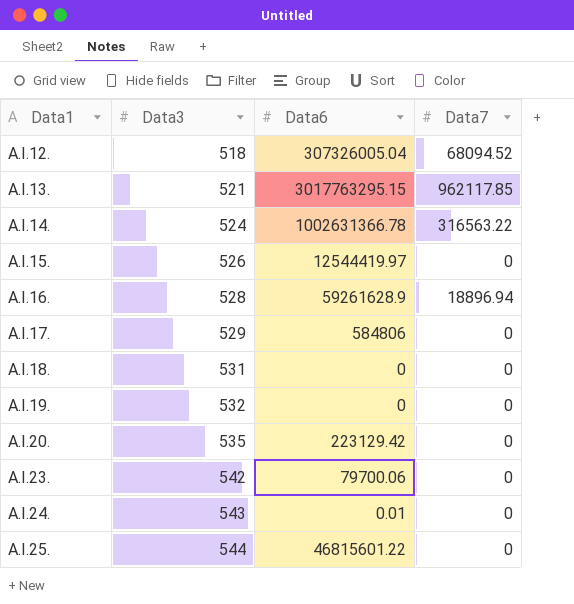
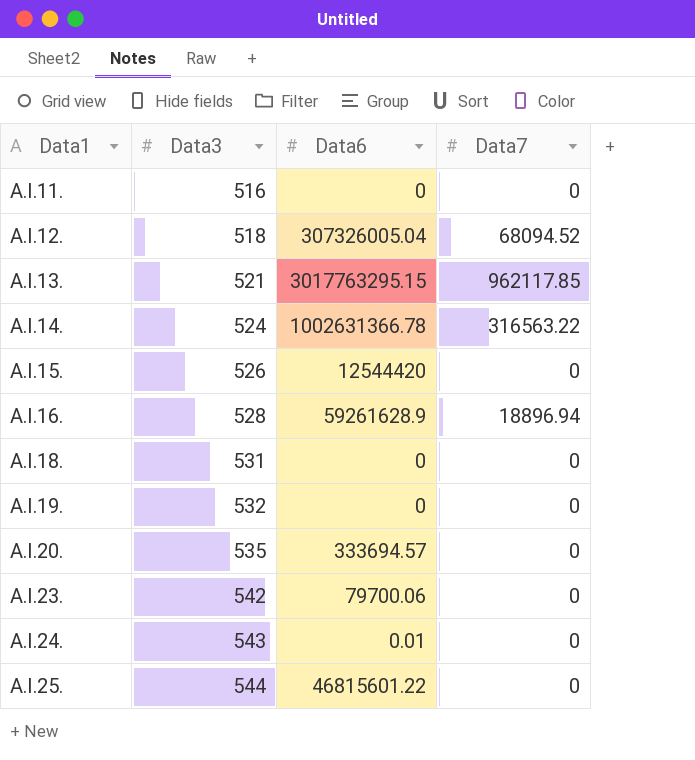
row A.I.17.: 529 | 584806 | 0 -> none
row A.I.11.: none -> 516 | 0 | 0
A.I.15. | Data6: 12544419.97 -> 12544420
A.I.20. | Data6: 223129.42 -> 333694.57

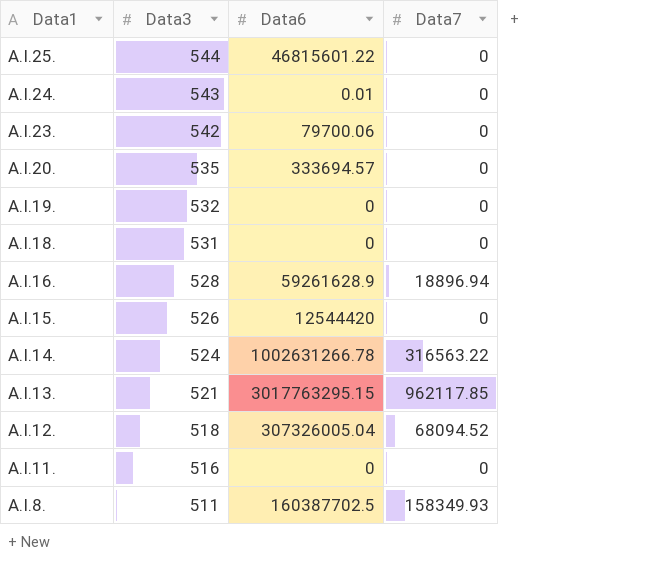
row order: Data1 ascending -> Data1 descending
A.I.14. | Data6: 1002631366.78 -> 1002631266.78
row A.I.8.: none -> 511 | 160387702.5 | 158349.93

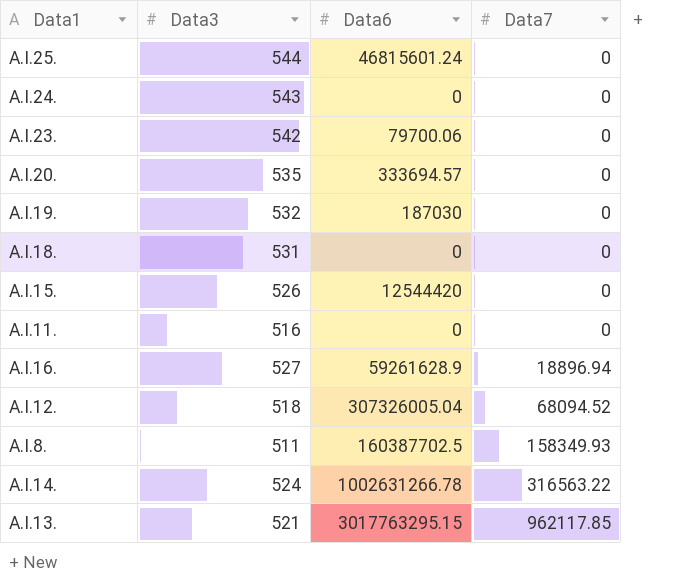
row order: Data1 descending -> Data7 ascending
A.I.25. | Data6: 46815601.22 -> 46815601.24
A.I.24. | Data6: 0.01 -> 0
A.I.19. | Data6: 0 -> 187030
A.I.16. | Data3: 528 -> 527

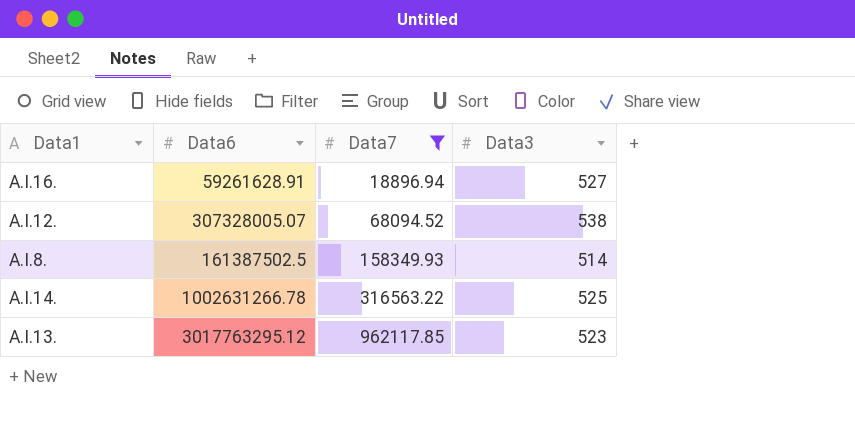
filter: none -> Data7 != 0
column Data3 | position: 2 -> 4
A.I.16. | Data6: 59261628.9 -> 59261628.91
A.I.12. | Data6: 307326005.04 -> 307328005.07
A.I.12. | Data3: 518 -> 538
A.I.8. | Data6: 160387702.5 -> 161387502.5
A.I.8. | Data3: 511 -> 514
A.I.14. | Data3: 524 -> 525
A.I.13. | Data6: 3017763295.15 -> 3017763295.12
A.I.13. | Data3: 521 -> 523

